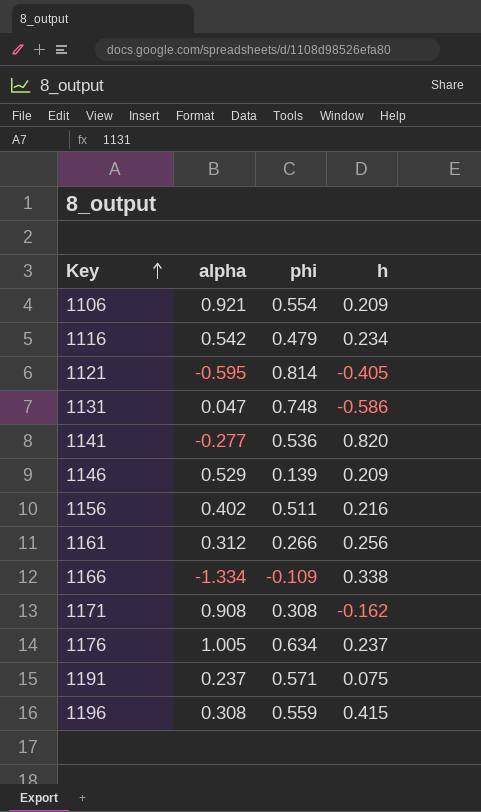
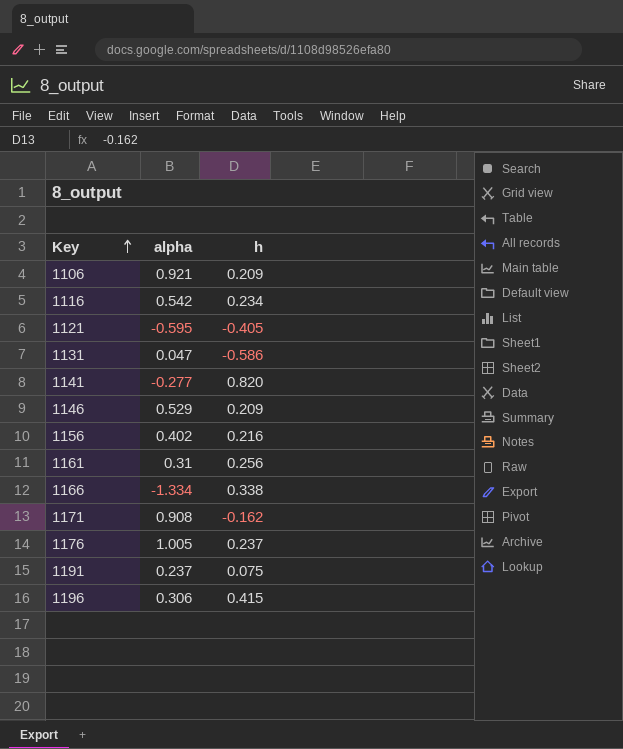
column phi | position: 3 -> none
1161 | alpha: 0.312 -> 0.31
1196 | alpha: 0.308 -> 0.306

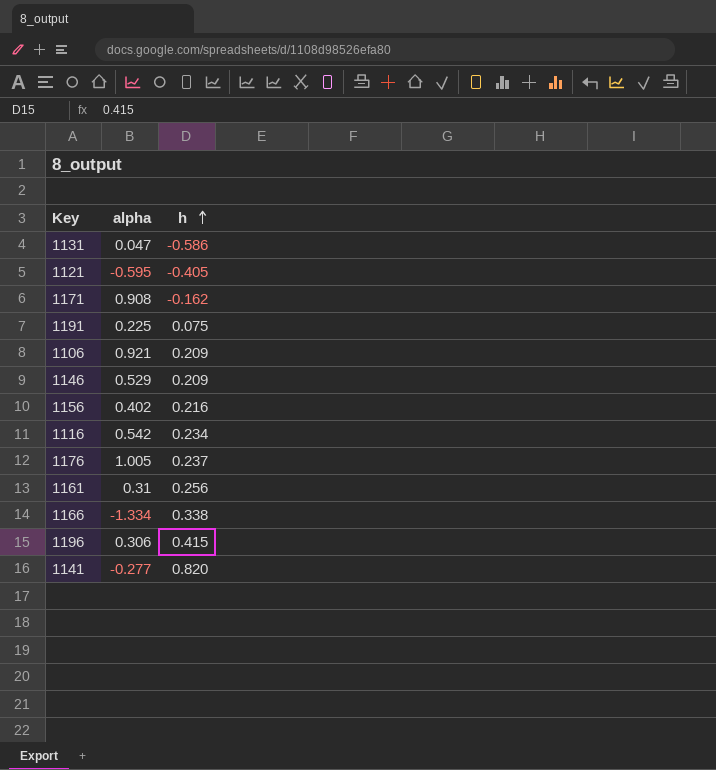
row order: Key ascending -> h ascending
1191 | alpha: 0.237 -> 0.225

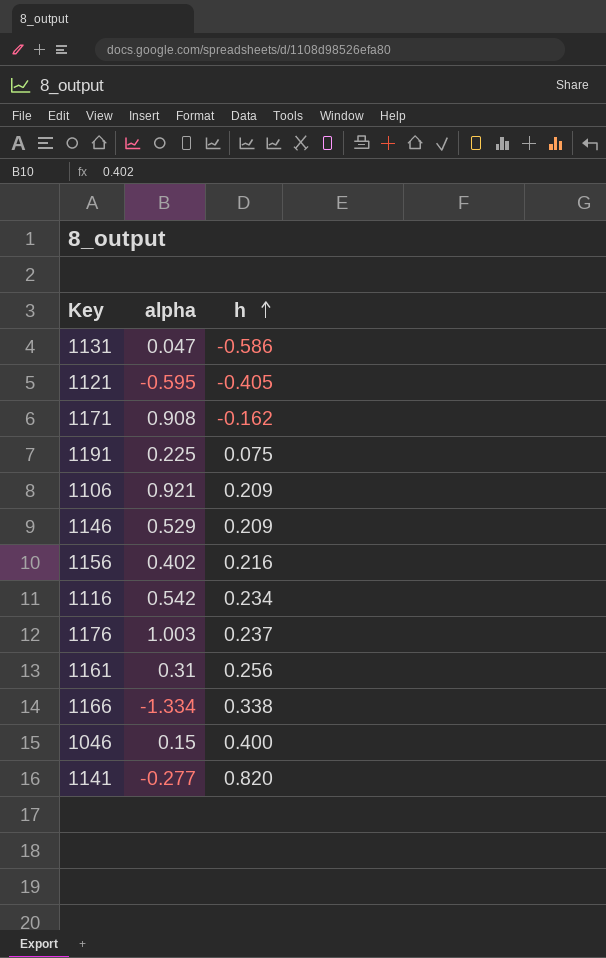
row 1196: 0.306 | 0.415 -> none
1176 | alpha: 1.005 -> 1.003
row 1046: none -> 0.15 | 0.400

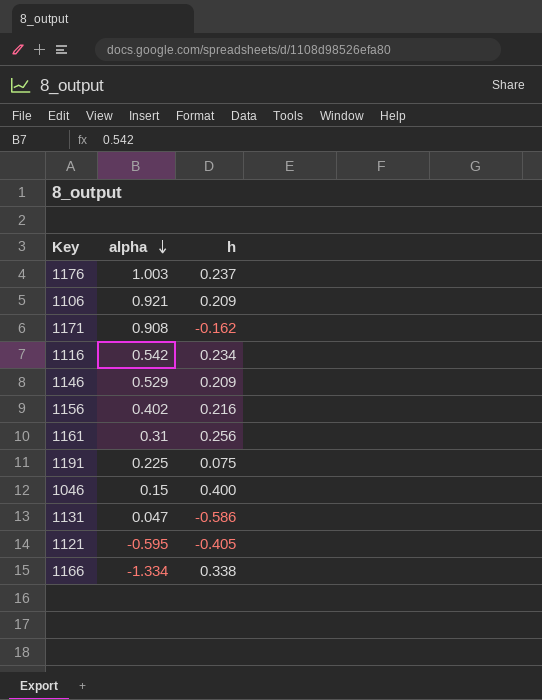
row order: h ascending -> alpha descending
row 1141: -0.277 | 0.820 -> none

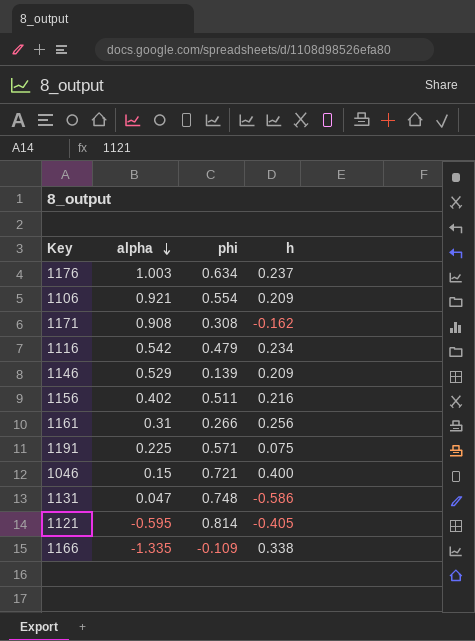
column phi | position: none -> 3
1166 | alpha: -1.334 -> -1.335

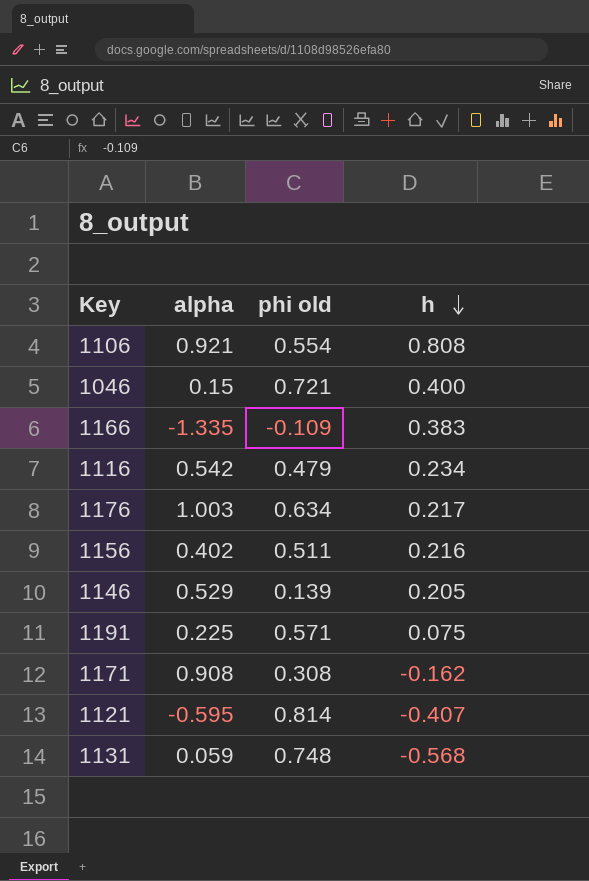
row order: alpha descending -> h descending
column name: phi -> phi old
row 1161: 0.31 | 0.266 | 0.256 -> none
1106 | h: 0.209 -> 0.808
1166 | h: 0.338 -> 0.383
1176 | h: 0.237 -> 0.217
1146 | h: 0.209 -> 0.205
1121 | h: -0.405 -> -0.407
1131 | alpha: 0.047 -> 0.059
1131 | h: -0.586 -> -0.568

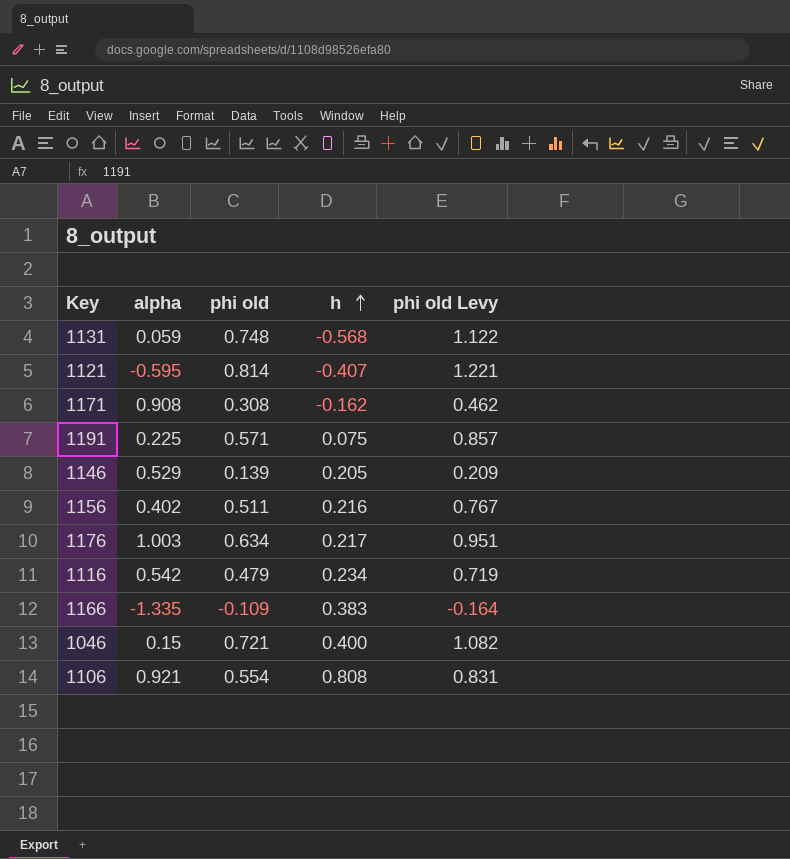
row order: h descending -> h ascending
column phi old Levy | formula: none -> [phi old] * 1.5

